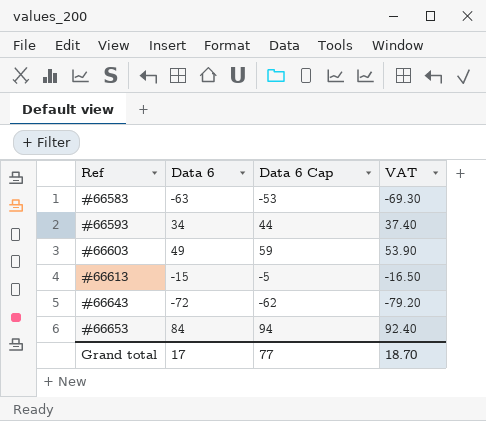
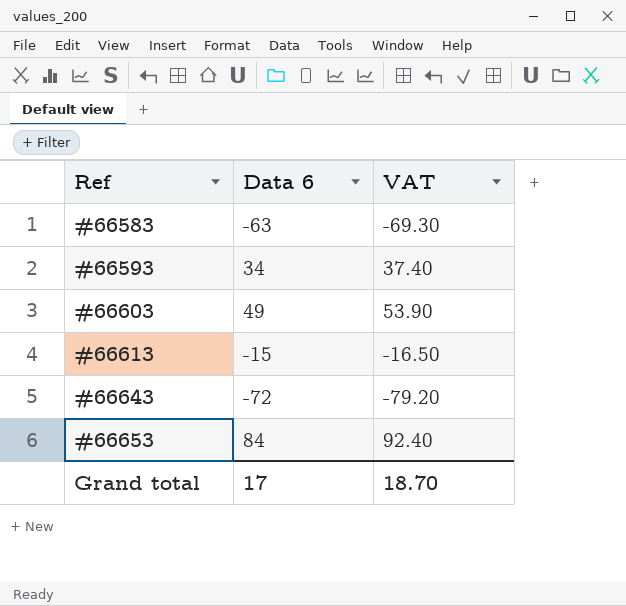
column Data 6 Cap | formula: [Data 6] + 10 -> none

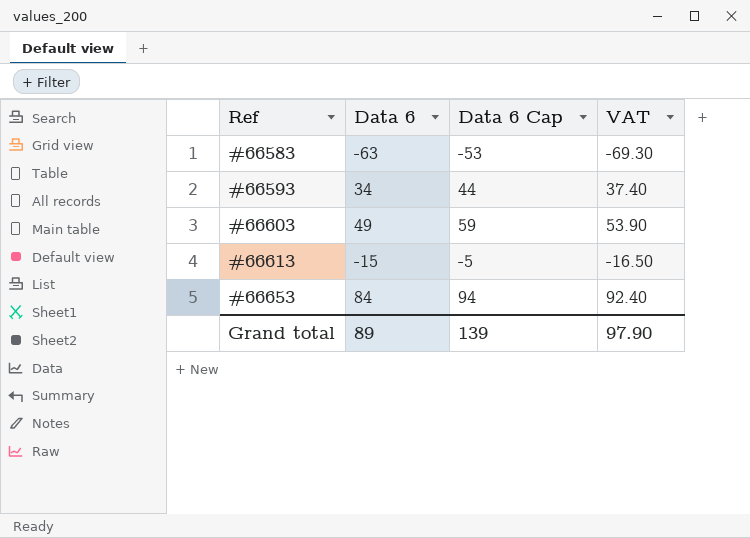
column Data 6 Cap | formula: none -> [Data 6] + 10
row #66643: -72 | -79.20 -> none
Grand total | Data 6: 17 -> 89
Grand total | VAT: 18.70 -> 97.90

